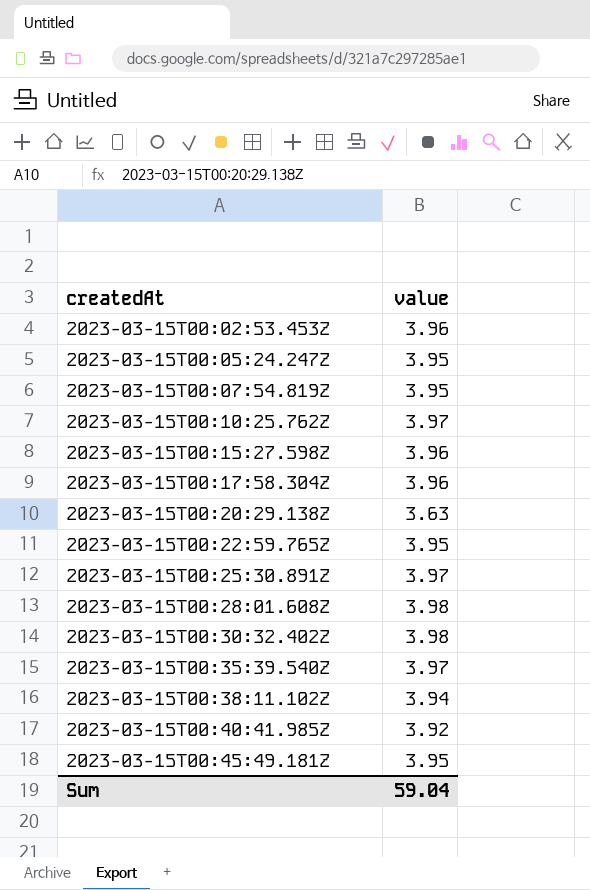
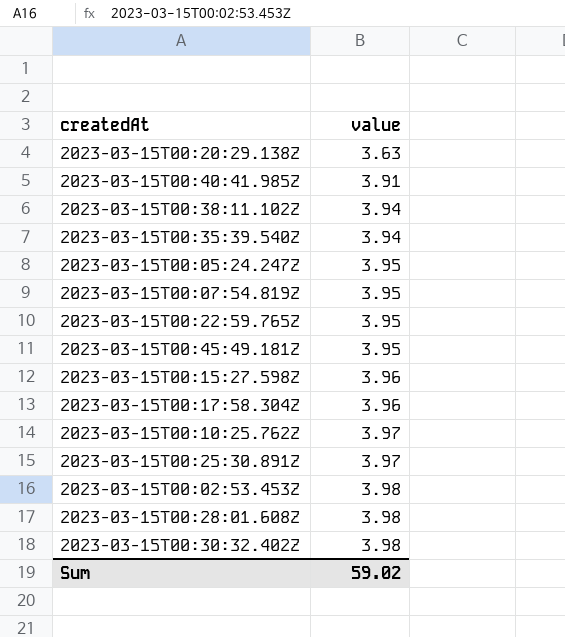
row order: createdAt ascending -> value ascending
2023-03-15T00:40:41.985Z | value: 3.92 -> 3.91
2023-03-15T00:35:39.540Z | value: 3.97 -> 3.94
2023-03-15T00:02:53.453Z | value: 3.96 -> 3.98
Sum | value: 59.04 -> 59.02

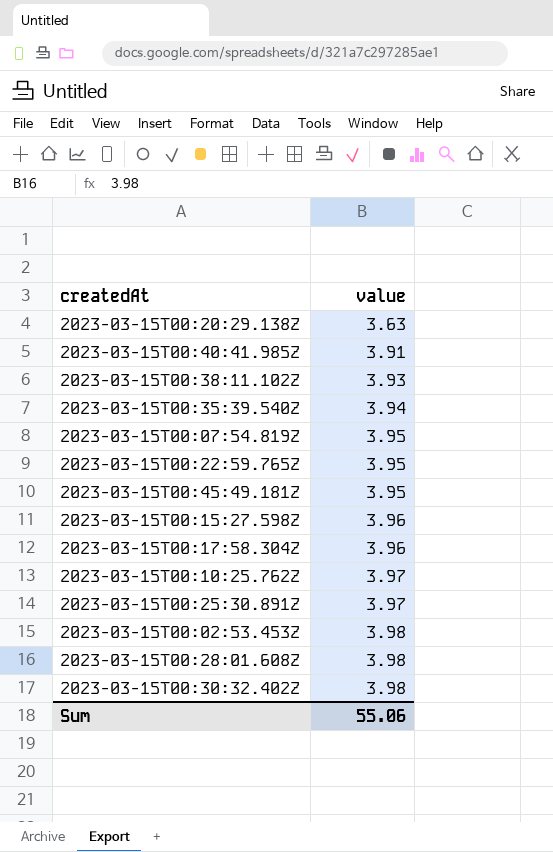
row 2023-03-15T00:05:24.247Z: 3.95 -> none
2023-03-15T00:38:11.102Z | value: 3.94 -> 3.93
Sum | value: 59.02 -> 55.06

